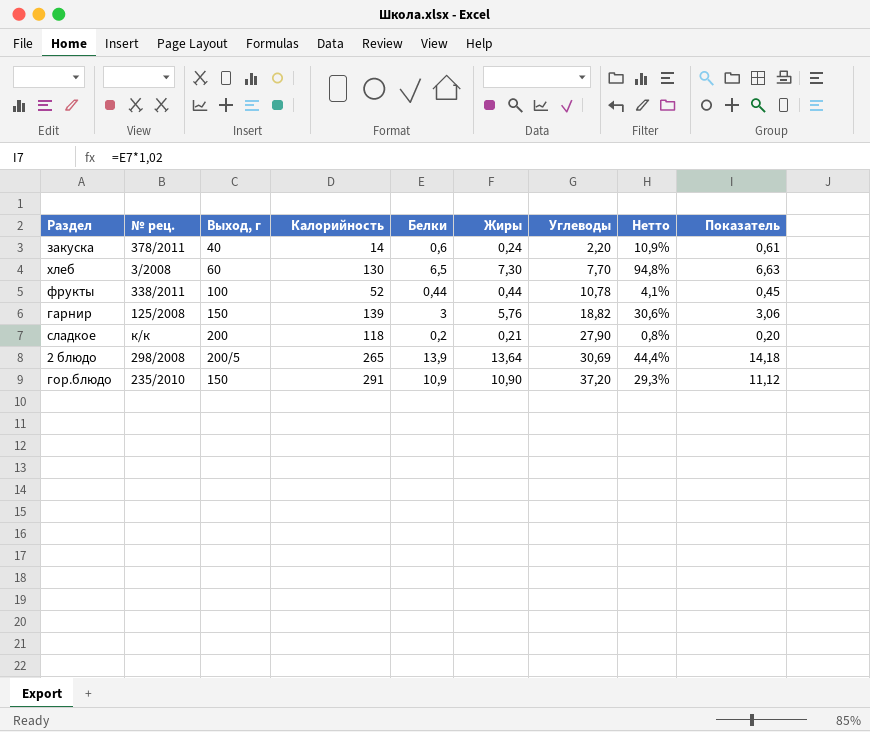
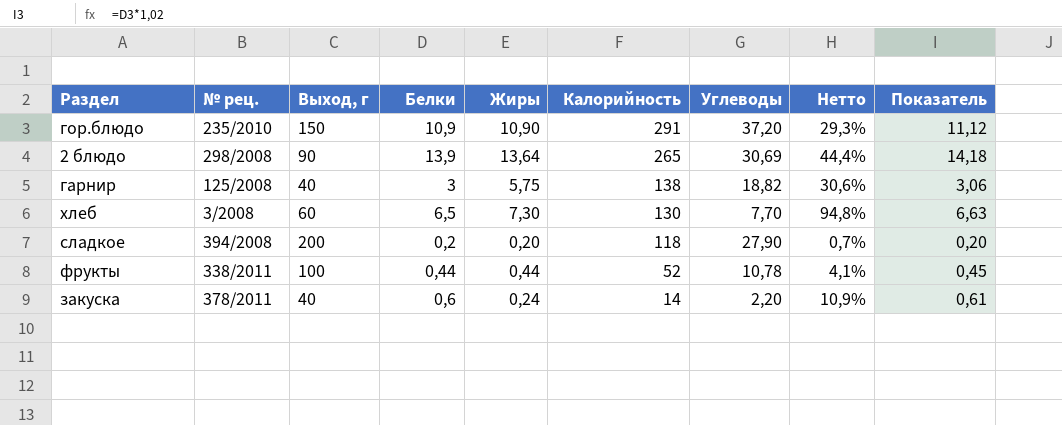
row order: Углеводы ascending -> Калорийность descending
column Калорийность | position: 4 -> 6
2 блюдо | Выход, г: 200/5 -> 90
гарнир | Выход, г: 150 -> 40
гарнир | Жиры: 5,76 -> 5,75
гарнир | Калорийность: 139 -> 138
сладкое | № рец.: к/к -> 394/2008
сладкое | Жиры: 0,21 -> 0,20
сладкое | Нетто: 0,8% -> 0,7%

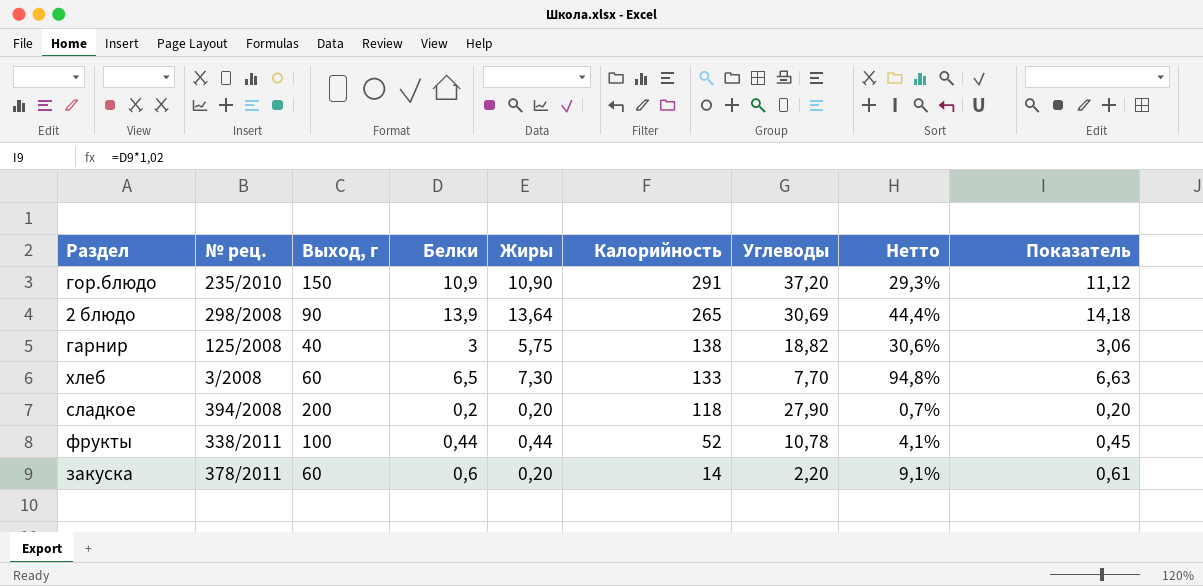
хлеб | Калорийность: 130 -> 133
закуска | Выход, г: 40 -> 60
закуска | Жиры: 0,24 -> 0,20
закуска | Нетто: 10,9% -> 9,1%

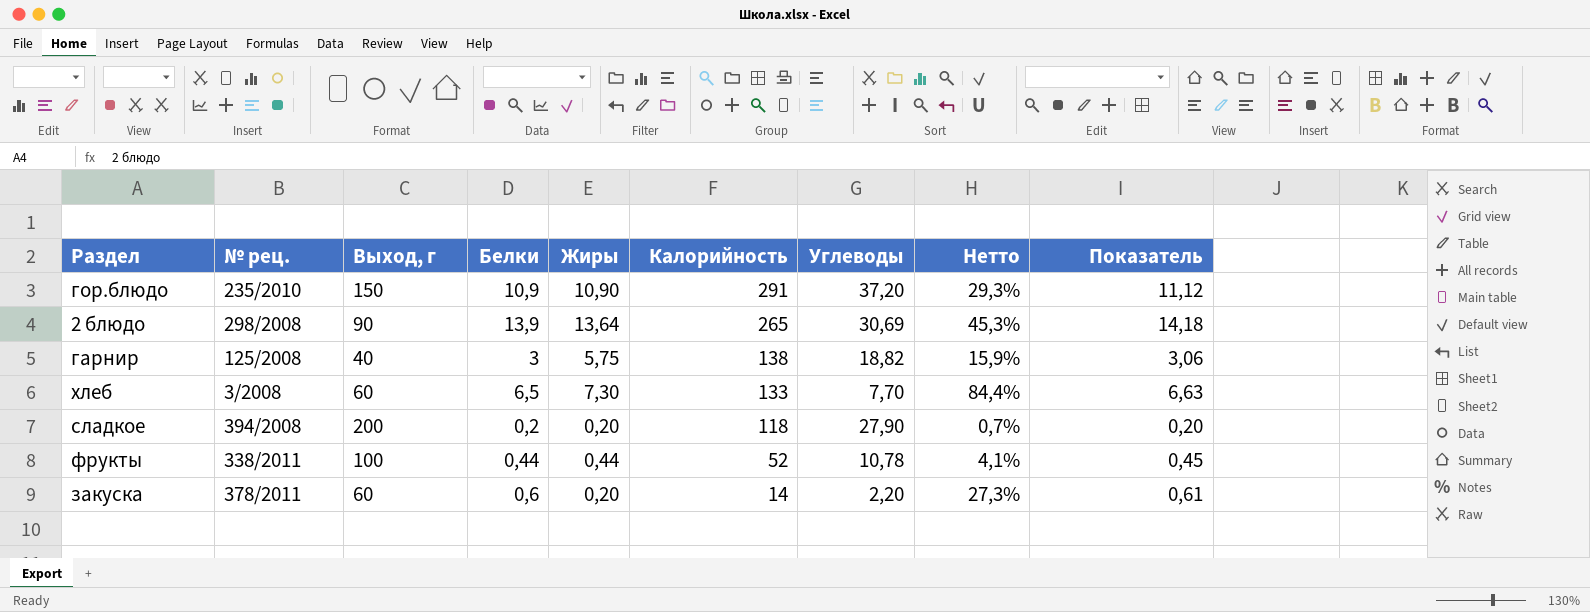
column Нетто | formula: [Жиры] / [Углеводы] -> [Белки] / [Углеводы]

